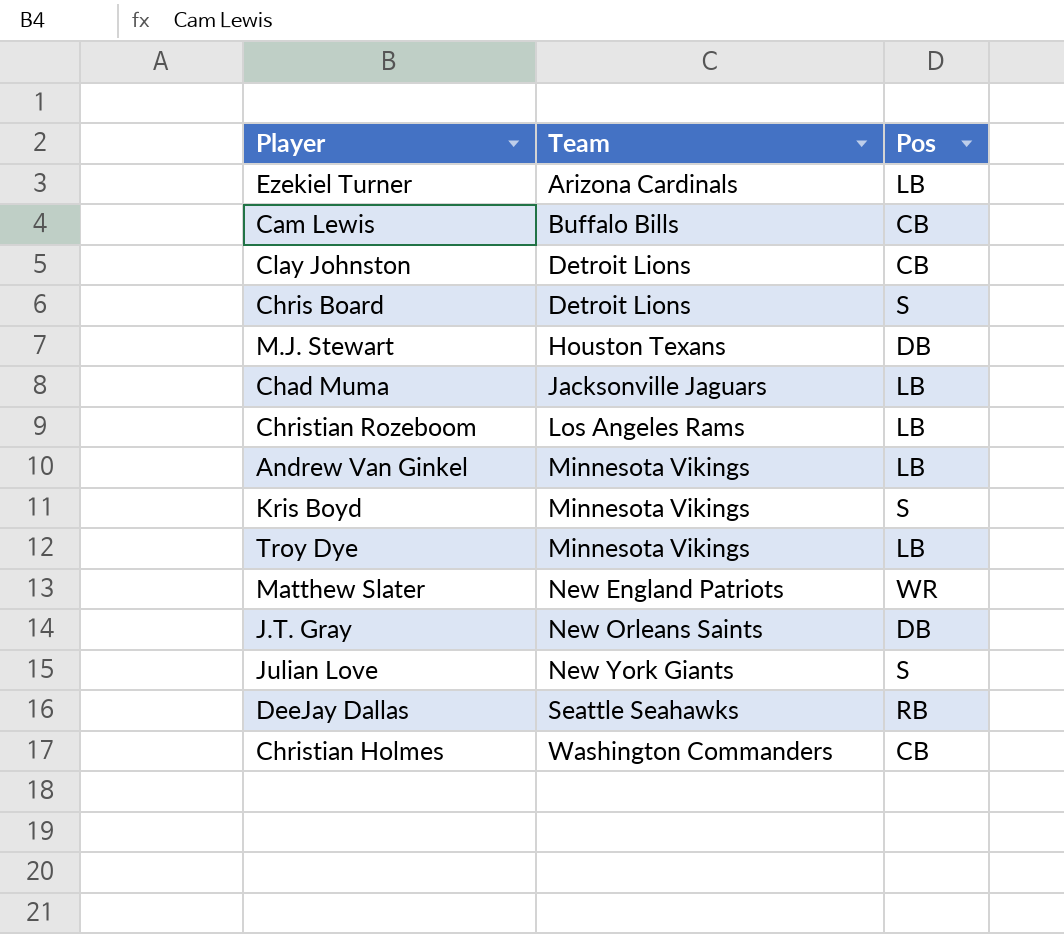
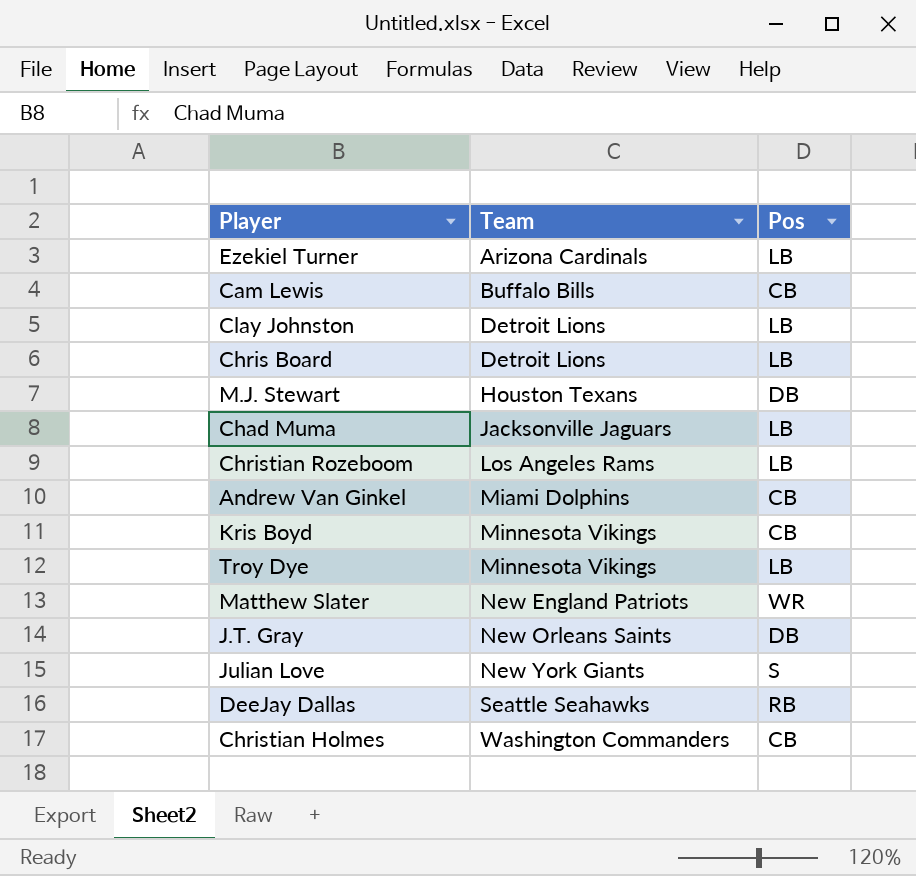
Clay Johnston | Pos: CB -> LB
Chris Board | Pos: S -> LB
Andrew Van Ginkel | Team: Minnesota Vikings -> Miami Dolphins
Andrew Van Ginkel | Pos: LB -> CB
Kris Boyd | Pos: S -> CB

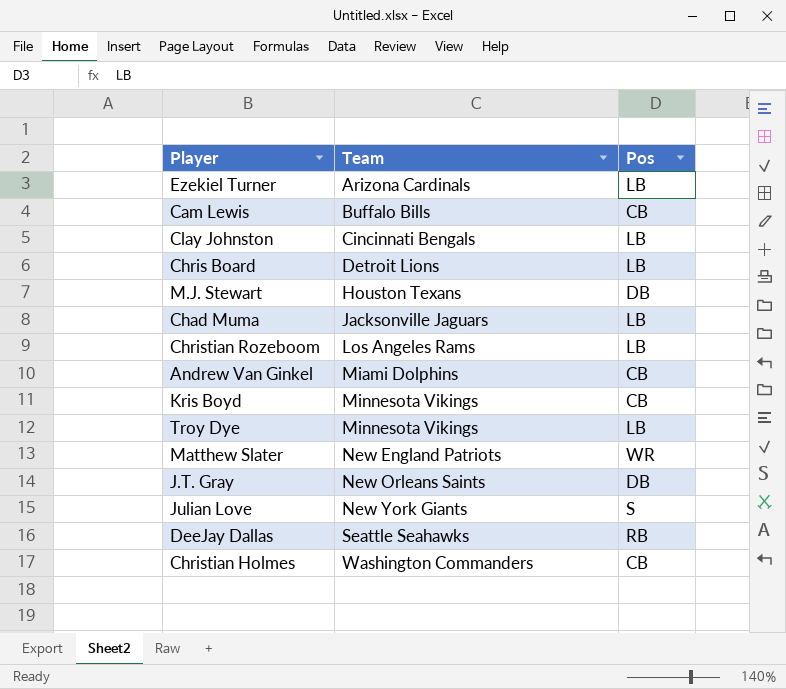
Clay Johnston | Team: Detroit Lions -> Cincinnati Bengals

